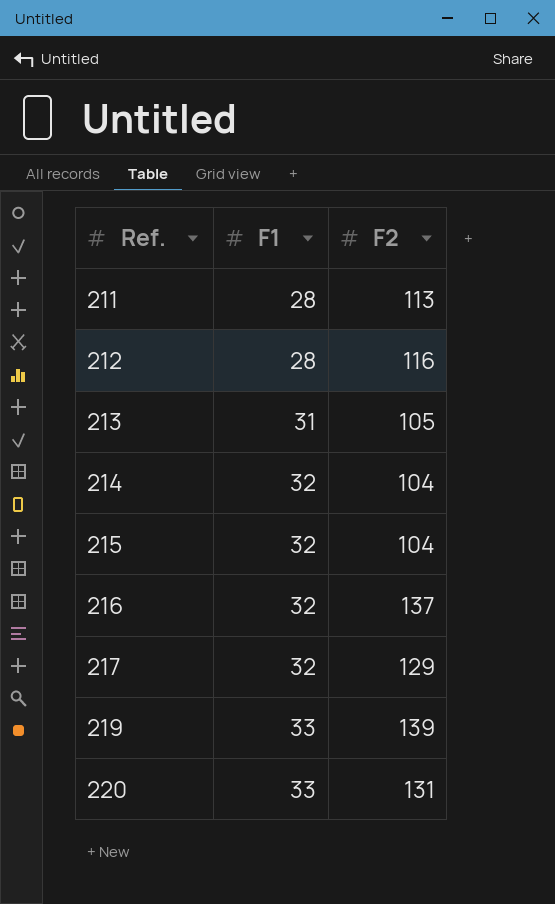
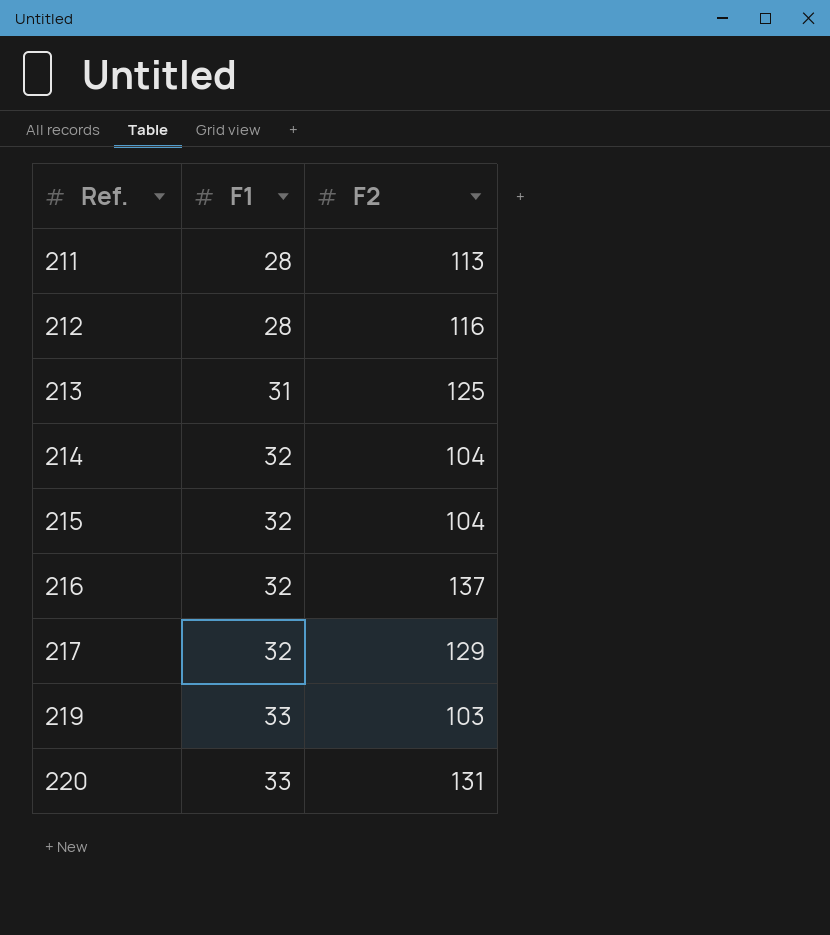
213 | F2: 105 -> 125
219 | F2: 139 -> 103

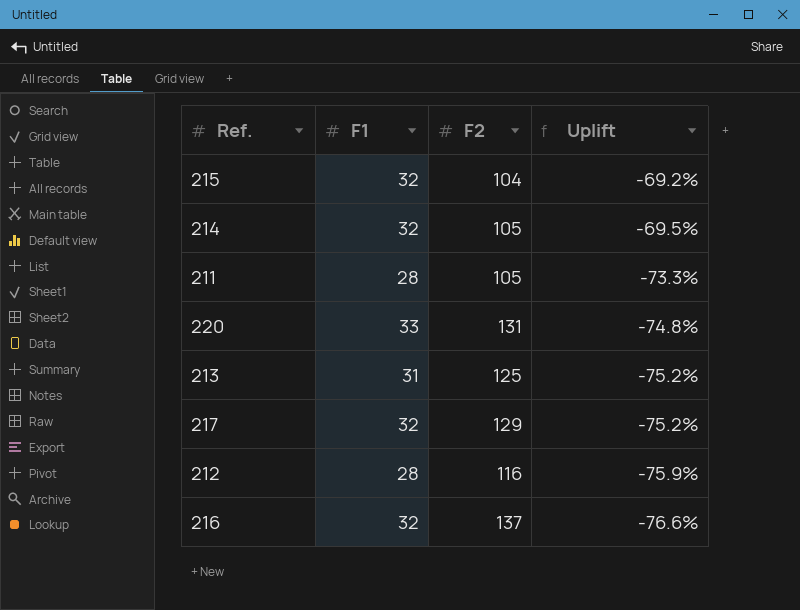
row order: Ref. ascending -> Uplift descending
column Uplift | formula: none -> ([F1] - [F2]) / [F2]
row 219: 33 | 103 -> none
214 | F2: 104 -> 105
211 | F2: 113 -> 105

